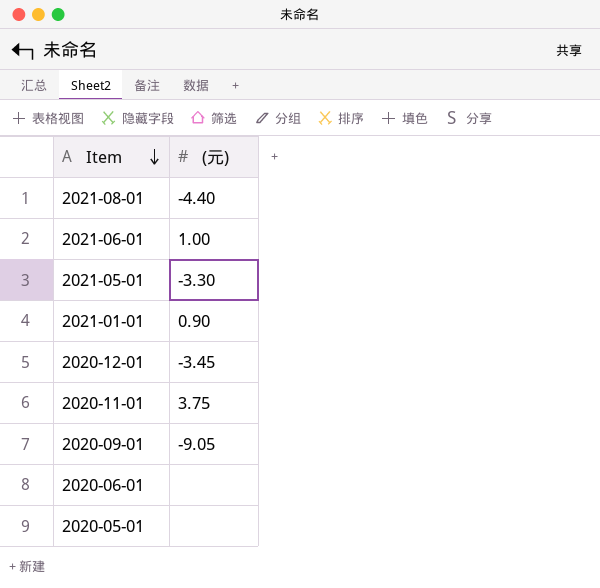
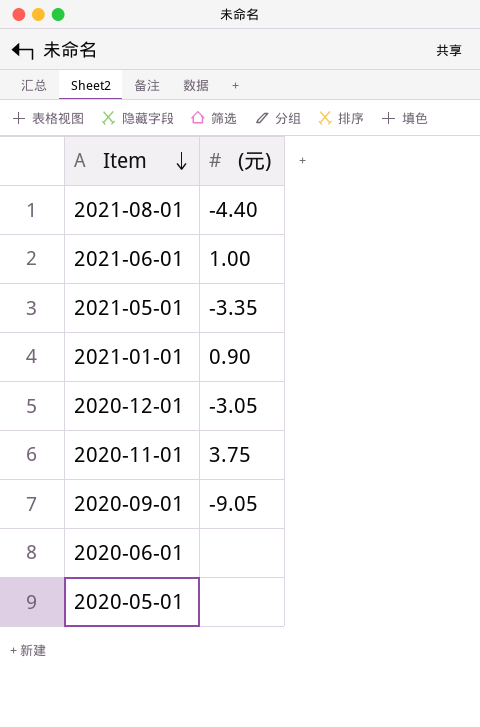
2021-05-01 | (元): -3.30 -> -3.35
2020-12-01 | (元): -3.45 -> -3.05

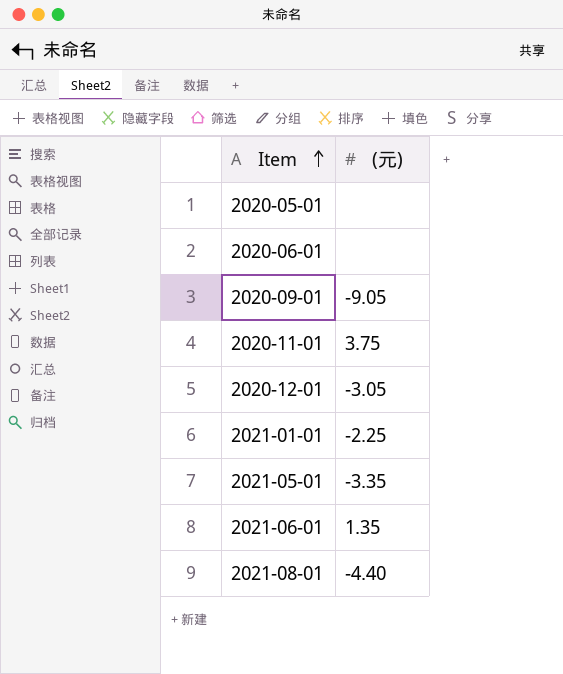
row order: Item descending -> Item ascending
2021-01-01 | (元): 0.90 -> -2.25
2021-06-01 | (元): 1.00 -> 1.35

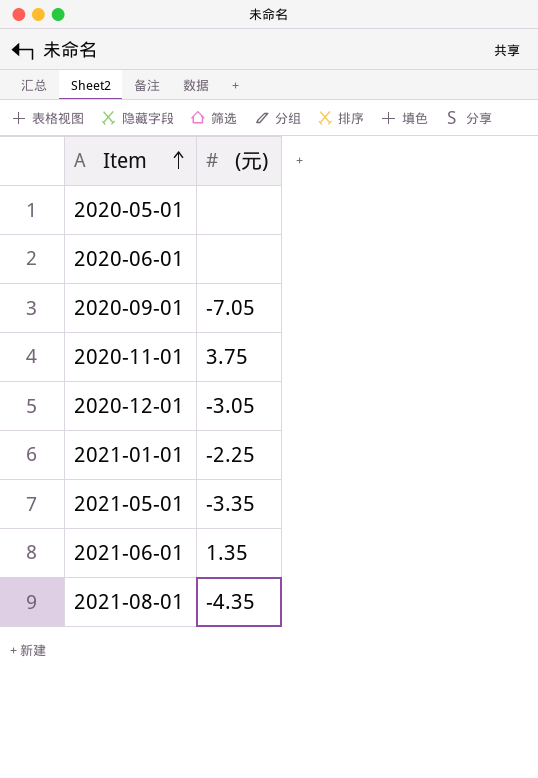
2020-09-01 | (元): -9.05 -> -7.05
2021-08-01 | (元): -4.40 -> -4.35

